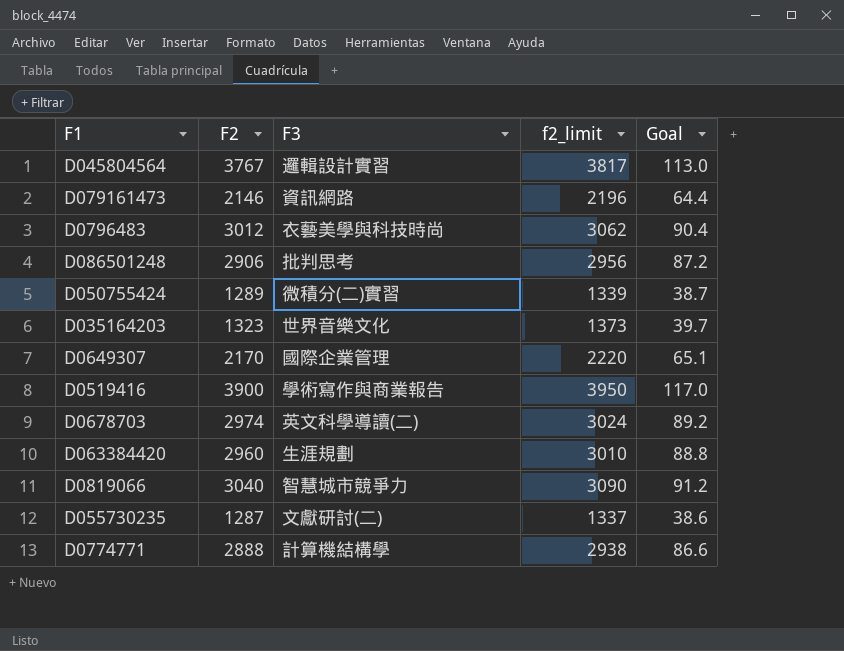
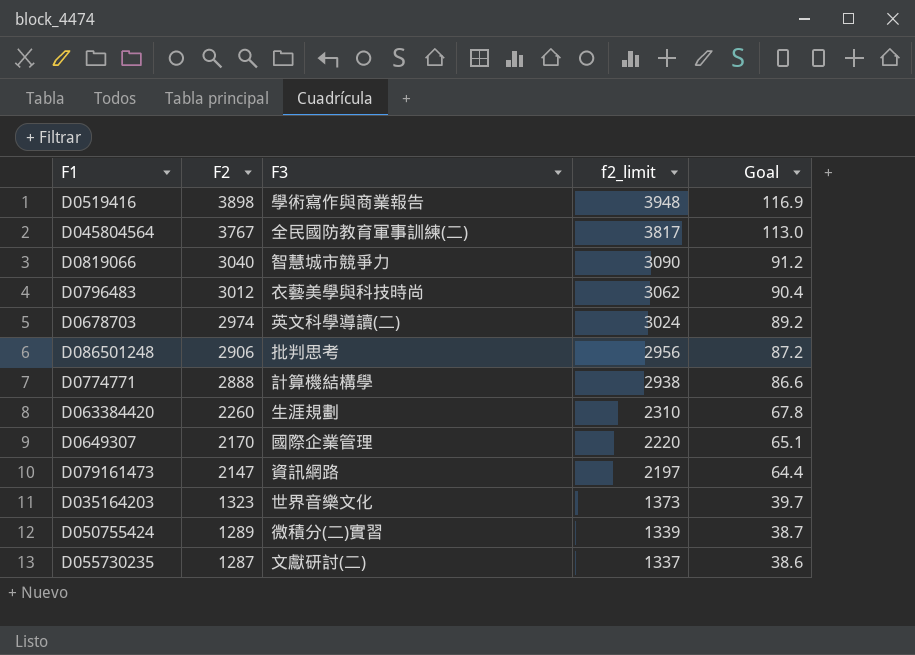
row order: none -> F2 descending
D0519416 | F2: 3900 -> 3898
D0519416 | f2_limit: 3950 -> 3948
D0519416 | Goal: 117.0 -> 116.9
D045804564 | F3: 邏輯設計實習 -> 全民國防教育軍事訓練(二)
D063384420 | F2: 2960 -> 2260
D063384420 | f2_limit: 3010 -> 2310
D063384420 | Goal: 88.8 -> 67.8
D079161473 | F2: 2146 -> 2147
D079161473 | f2_limit: 2196 -> 2197

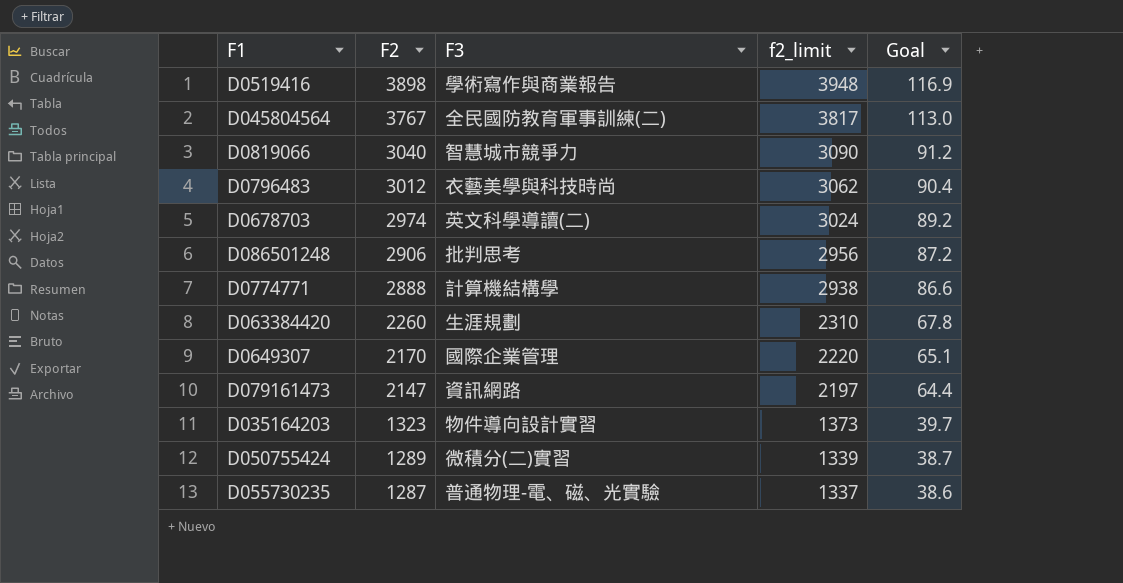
D035164203 | F3: 世界音樂文化 -> 物件導向設計實習
D055730235 | F3: 文獻研討(二) -> 普通物理-電、磁、光實驗

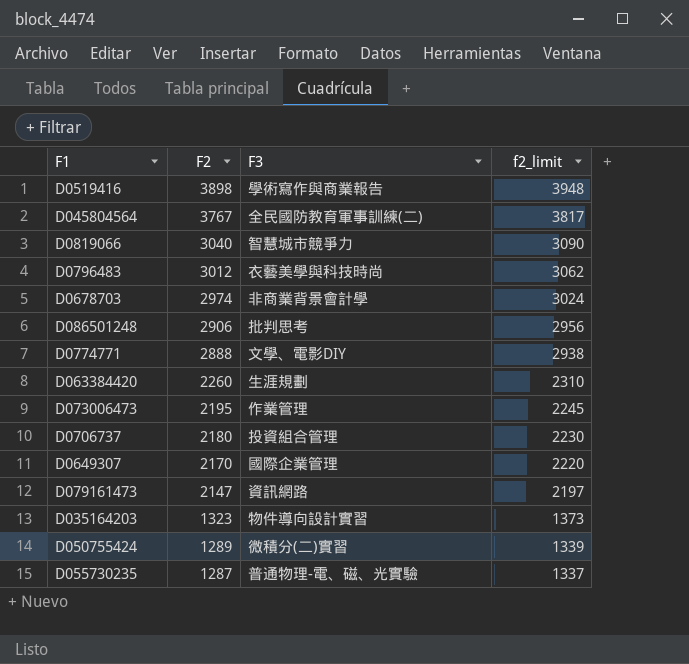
column Goal | formula: [F2] * 0.03 -> none
D0678703 | F3: 英文科學導讀(二) -> 非商業背景會計學
D0774771 | F3: 計算機結構學 -> 文學、電影DIY
row D073006473: none -> 2195 | 作業管理 | 2245
row D0706737: none -> 2180 | 投資組合管理 | 2230

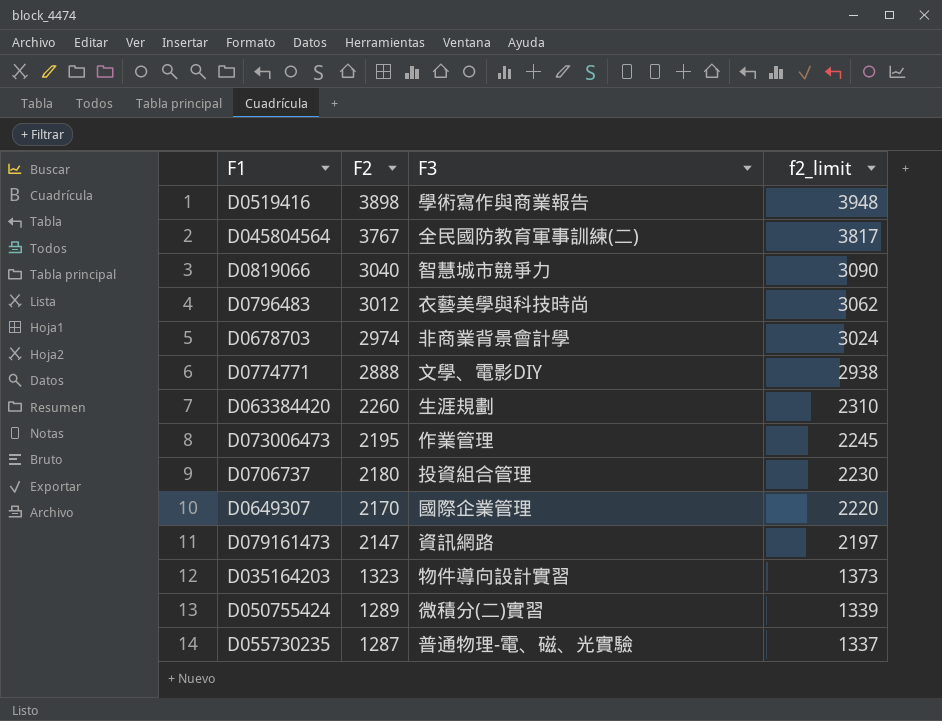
row D086501248: 2906 | 批判思考 | 2956 -> none

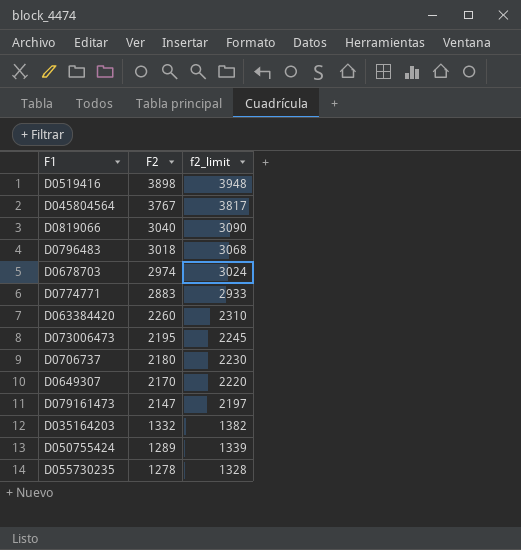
column F3 | position: 3 -> none
D0796483 | F2: 3012 -> 3018
D0796483 | f2_limit: 3062 -> 3068
D0774771 | F2: 2888 -> 2883
D0774771 | f2_limit: 2938 -> 2933
D035164203 | F2: 1323 -> 1332
D035164203 | f2_limit: 1373 -> 1382
D055730235 | F2: 1287 -> 1278
D055730235 | f2_limit: 1337 -> 1328

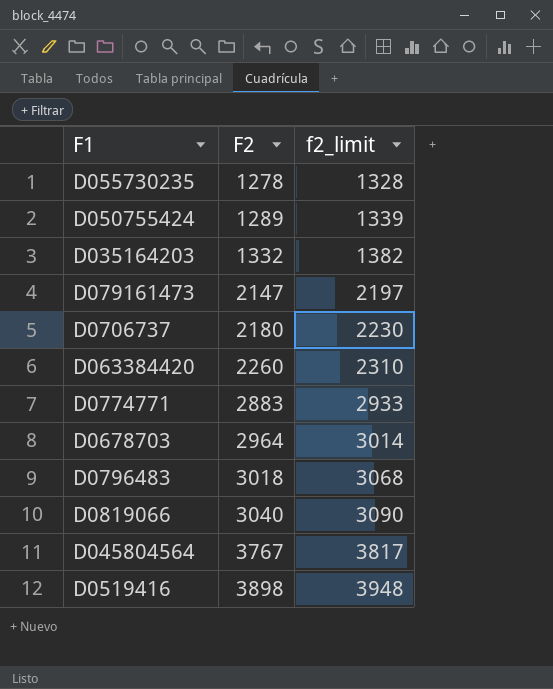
row order: F2 descending -> F2 ascending
row D073006473: 2195 | 2245 -> none
row D0649307: 2170 | 2220 -> none
D0678703 | F2: 2974 -> 2964
D0678703 | f2_limit: 3024 -> 3014

